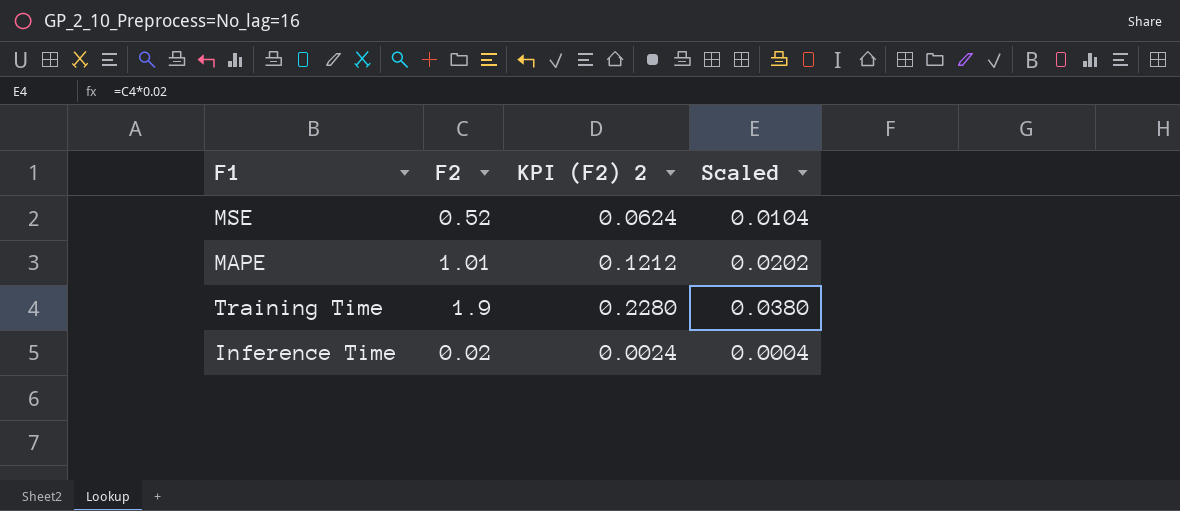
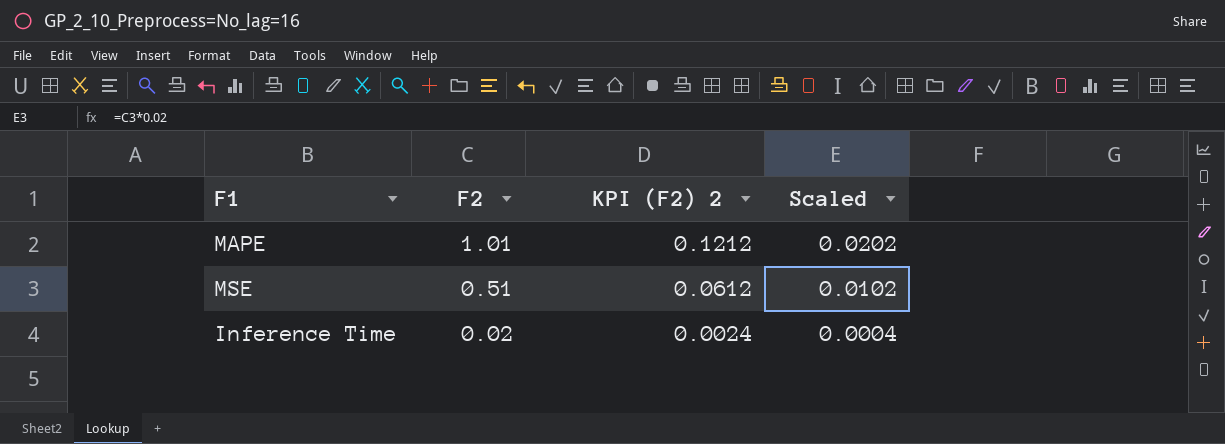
row order: none -> F2 descending
row Training Time: 1.9 | 0.2280 | 0.0380 -> none
MSE | F2: 0.52 -> 0.51
MSE | KPI (F2) 2: 0.0624 -> 0.0612
MSE | Scaled: 0.0104 -> 0.0102

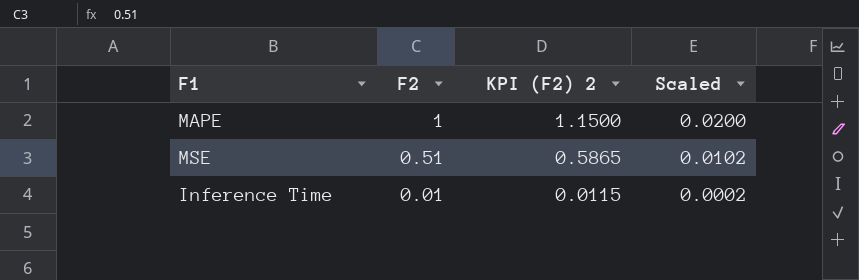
column KPI (F2) 2 | formula: [F2] * 0.12 -> [F2] * 1.15
MAPE | F2: 1.01 -> 1
MAPE | Scaled: 0.0202 -> 0.0200
Inference Time | F2: 0.02 -> 0.01
Inference Time | Scaled: 0.0004 -> 0.0002

